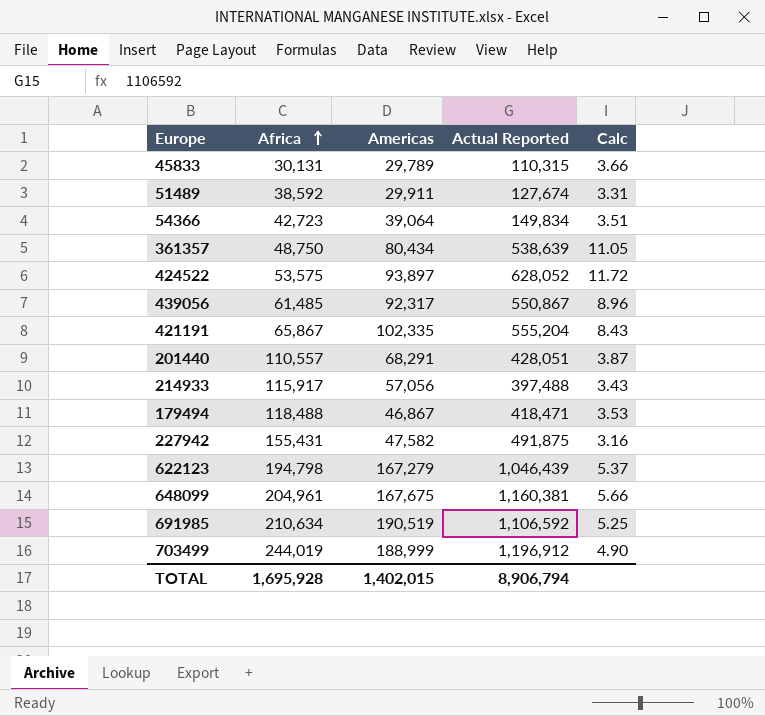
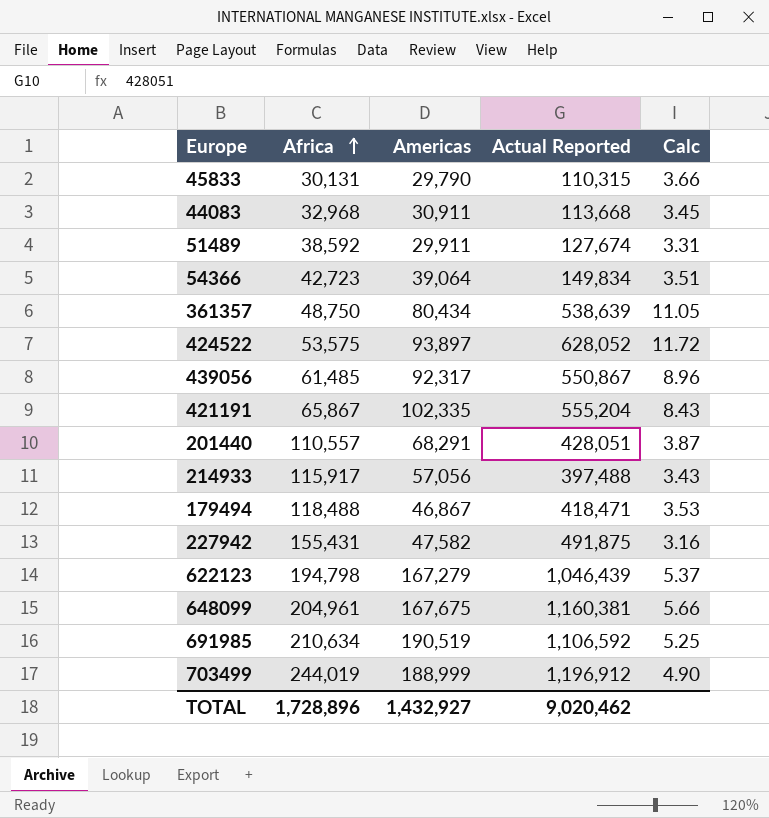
45833 | Americas: 29,789 -> 29,790
row 44083: none -> 32,968 | 30,911 | 113,668 | 3.45
TOTAL | Africa: 1,695,928 -> 1,728,896
TOTAL | Americas: 1,402,015 -> 1,432,927
TOTAL | Actual Reported: 8,906,794 -> 9,020,462

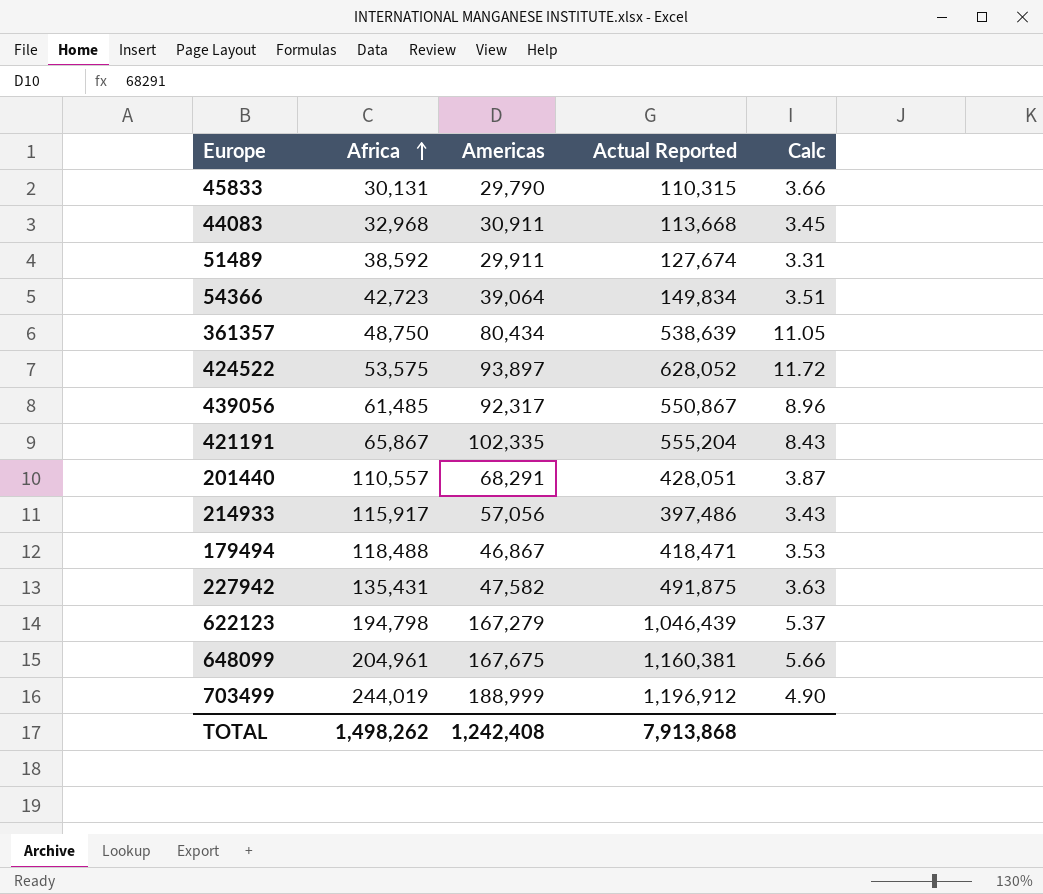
row 691985: 210,634 | 190,519 | 1,106,592 | 5.25 -> none
214933 | Actual Reported: 397,488 -> 397,486
227942 | Africa: 155,431 -> 135,431
227942 | Calc: 3.16 -> 3.63
TOTAL | Africa: 1,728,896 -> 1,498,262
TOTAL | Americas: 1,432,927 -> 1,242,408
TOTAL | Actual Reported: 9,020,462 -> 7,913,868

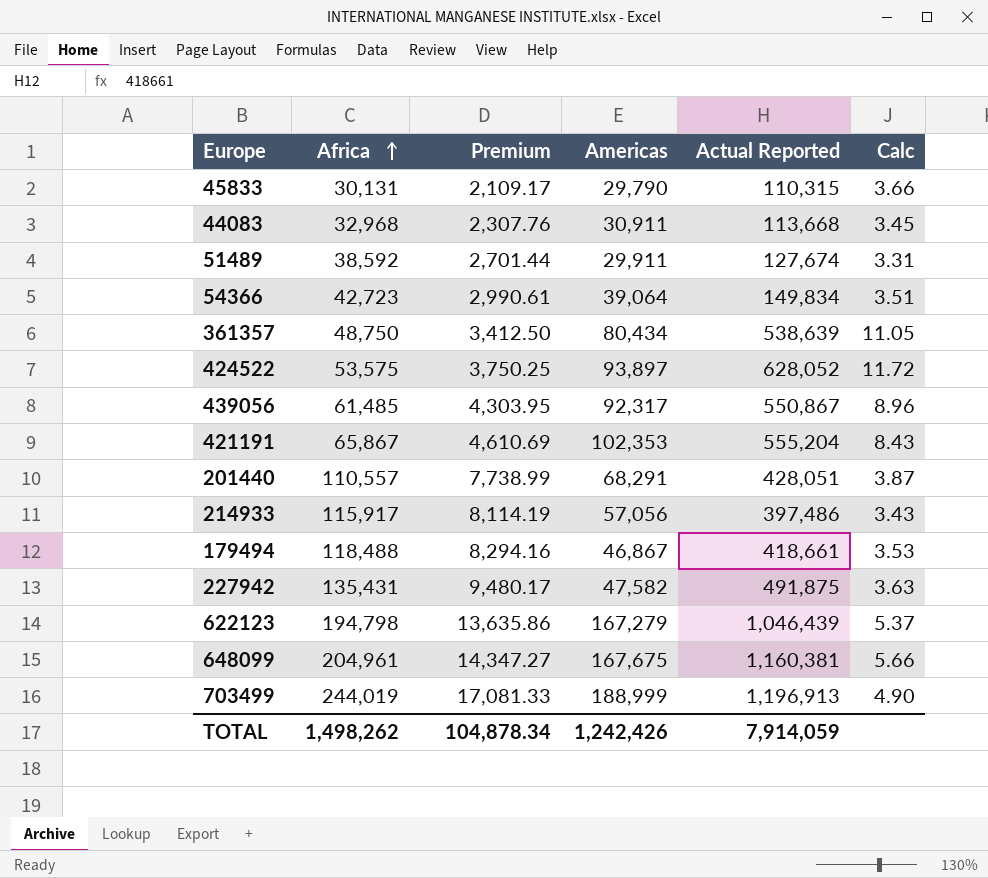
column Premium | formula: none -> [Africa] * 0.07
421191 | Americas: 102,335 -> 102,353
179494 | Actual Reported: 418,471 -> 418,661
703499 | Actual Reported: 1,196,912 -> 1,196,913
TOTAL | Americas: 1,242,408 -> 1,242,426
TOTAL | Actual Reported: 7,913,868 -> 7,914,059

